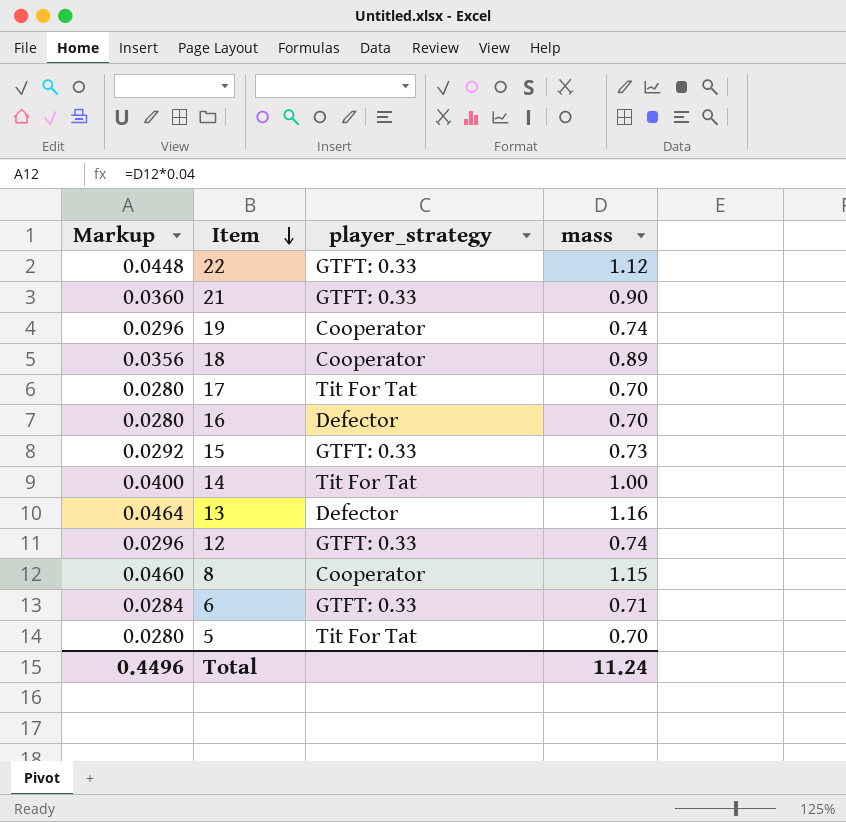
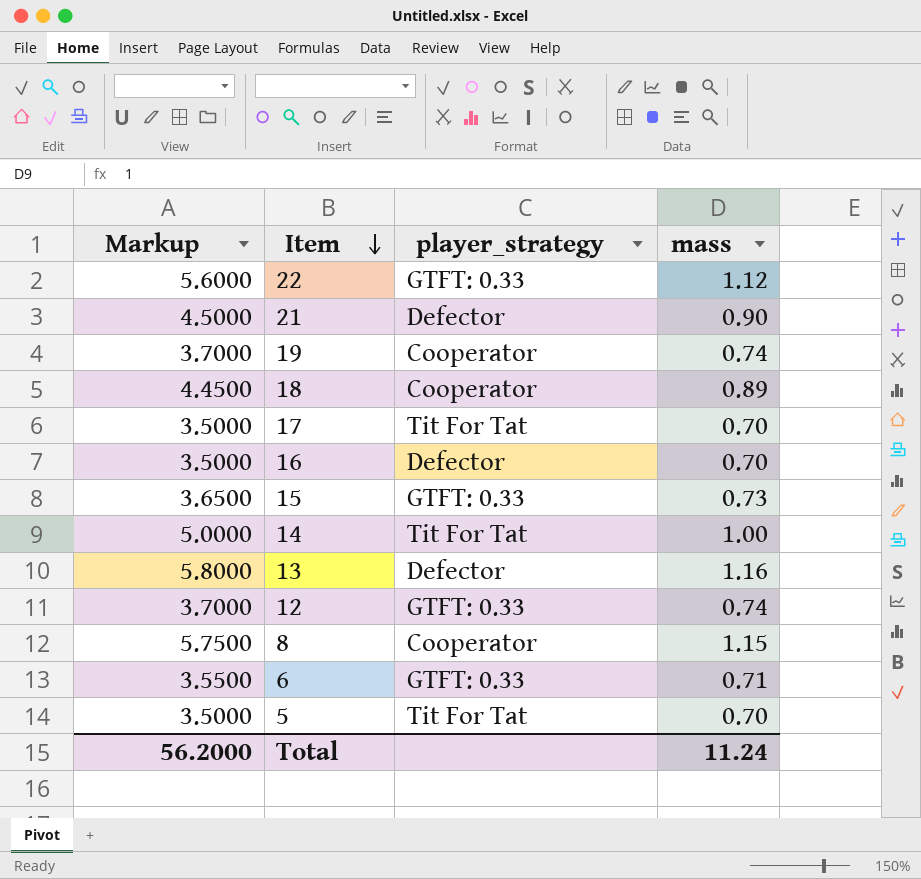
column Markup | formula: [mass] * 0.04 -> [mass] * 5
21 | player_strategy: GTFT: 0.33 -> Defector
Total | Markup: 0.4496 -> 56.2000

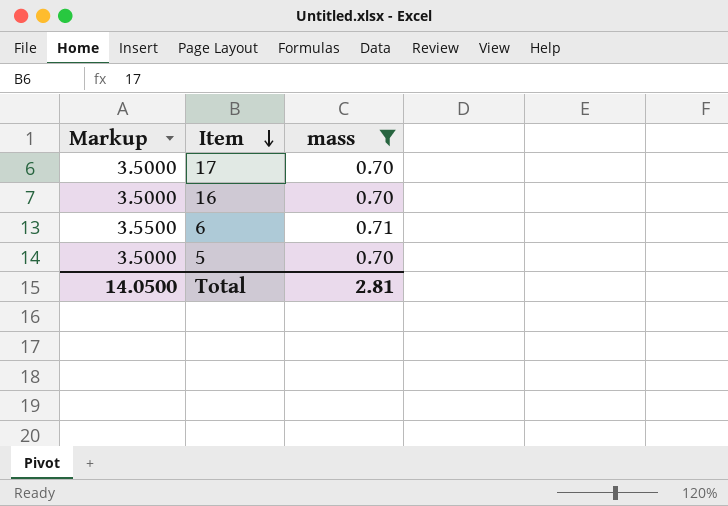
filter: none -> mass <= 0.71
column player_strategy | position: 3 -> none
Total | Markup: 56.2000 -> 14.0500
Total | mass: 11.24 -> 2.81

